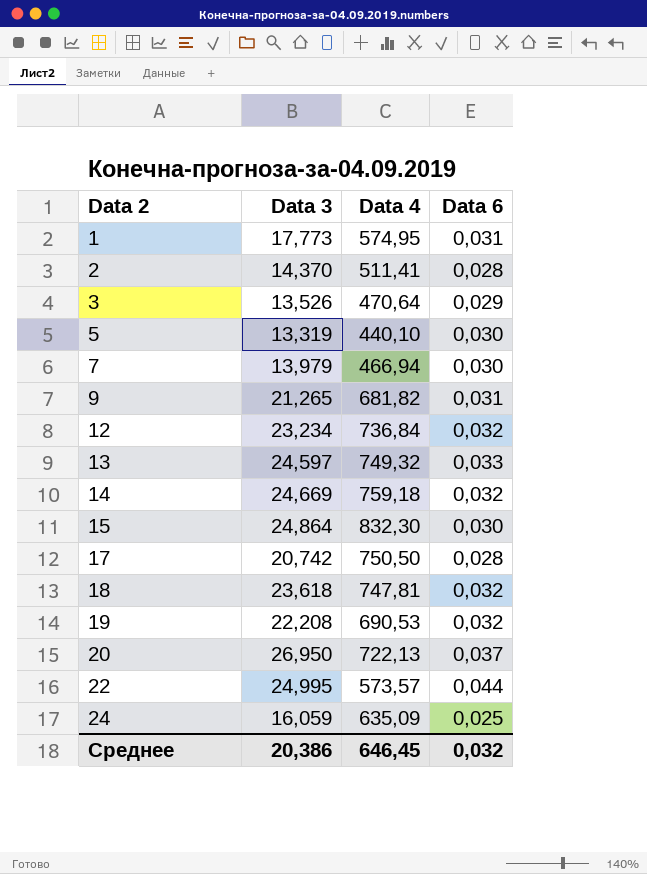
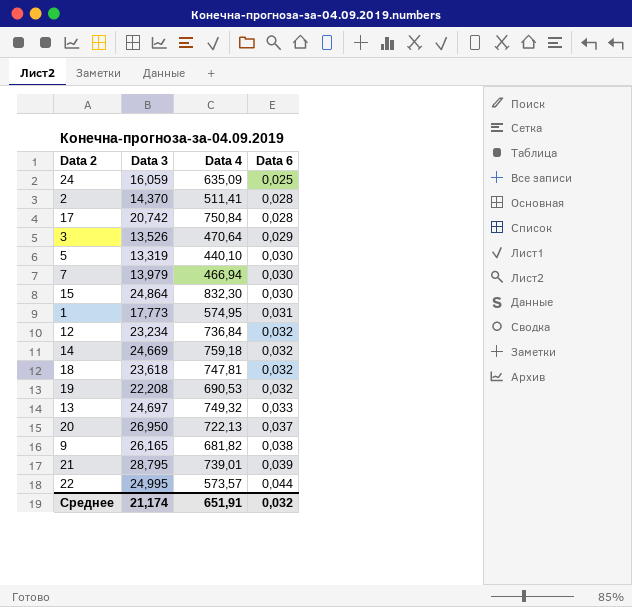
row order: Data 2 ascending -> Data 6 ascending
17 | Data 4: 750,50 -> 750,84
13 | Data 3: 24,597 -> 24,697
9 | Data 3: 21,265 -> 26,165
9 | Data 6: 0,031 -> 0,038
row 21: none -> 28,795 | 739,01 | 0,039
Среднее | Data 3: 20,386 -> 21,174
Среднее | Data 4: 646,45 -> 651,91

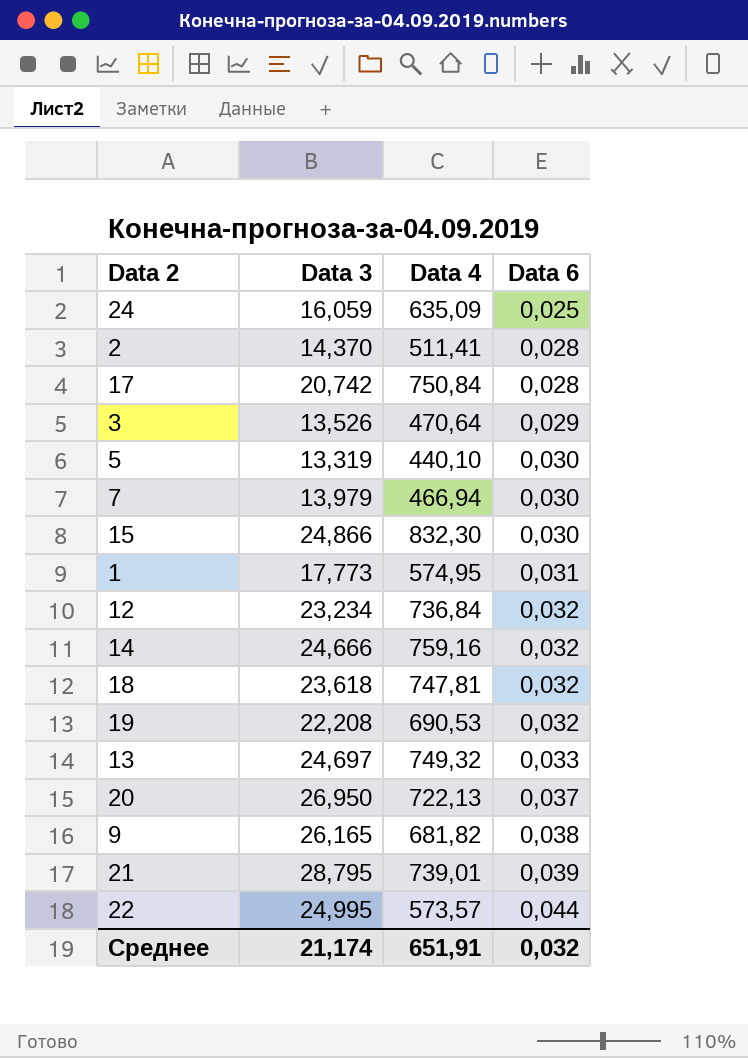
15 | Data 3: 24,864 -> 24,866
14 | Data 3: 24,669 -> 24,666
14 | Data 4: 759,18 -> 759,16

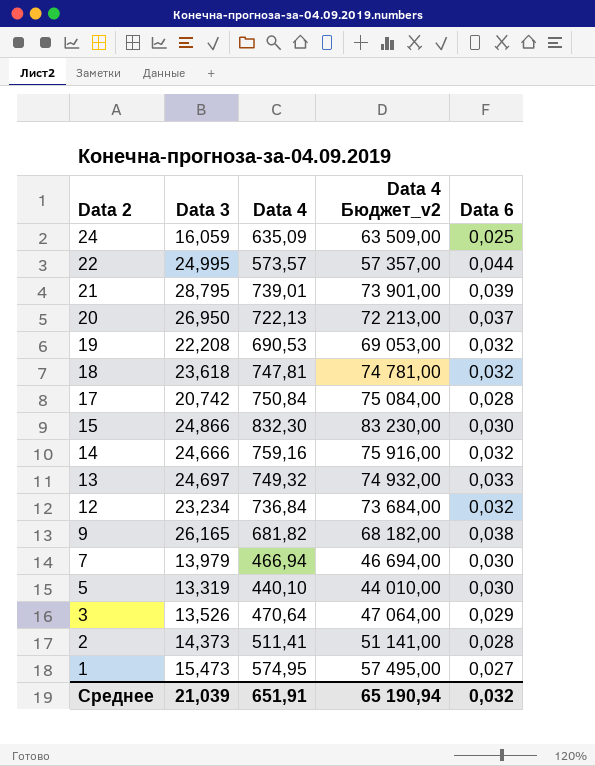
row order: Data 6 ascending -> Data 2 descending
column Data 4 Бюджет_v2 | formula: none -> [Data 4] * 100
2 | Data 3: 14,370 -> 14,373
1 | Data 3: 17,773 -> 15,473
1 | Data 6: 0,031 -> 0,027
Среднее | Data 3: 21,174 -> 21,039

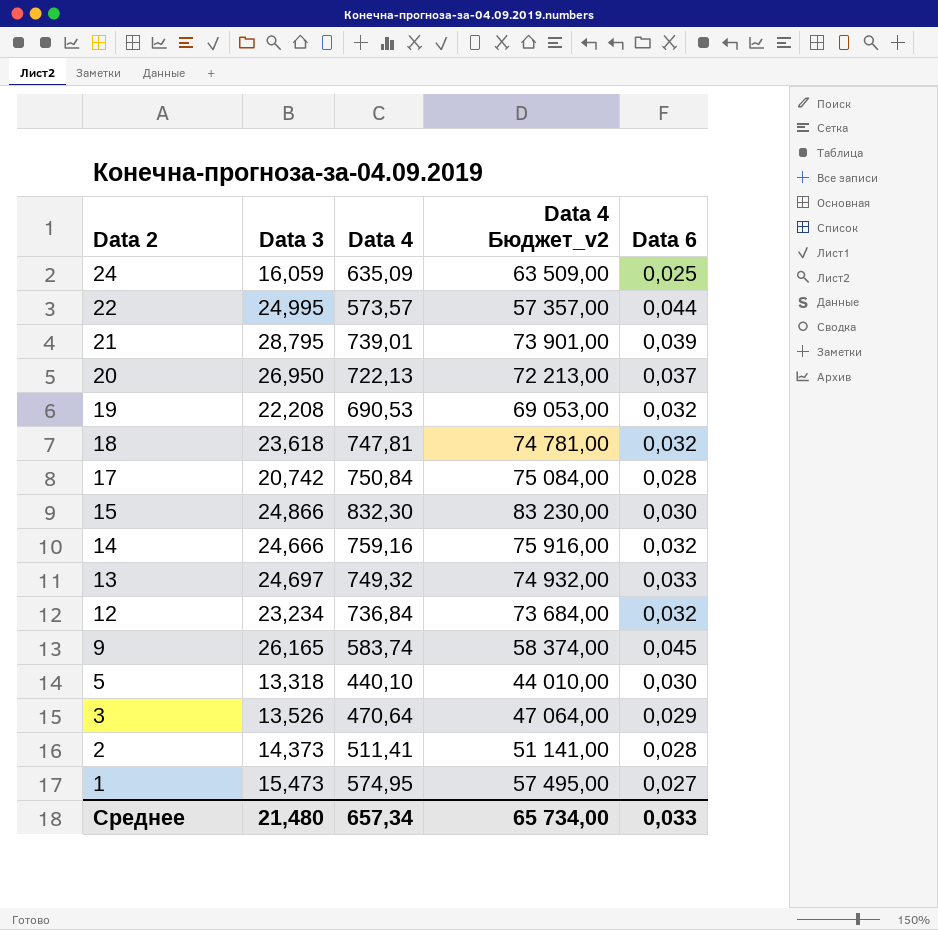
row 7: 13,979 | 466,94 | 46 694,00 | 0,030 -> none
9 | Data 4: 681,82 -> 583,74
9 | Data 4 Бюджет_v2: 68 182,00 -> 58 374,00
9 | Data 6: 0,038 -> 0,045
5 | Data 3: 13,319 -> 13,318
Среднее | Data 3: 21,039 -> 21,480
Среднее | Data 4: 651,91 -> 657,34
Среднее | Data 4 Бюджет_v2: 65 190,94 -> 65 734,00
Среднее | Data 6: 0,032 -> 0,033

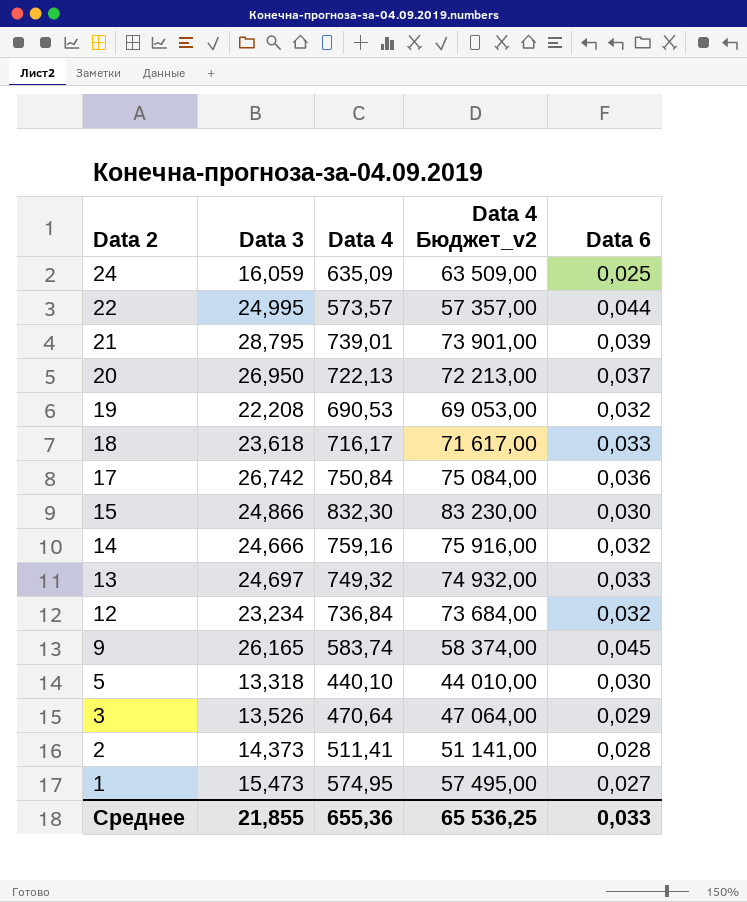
18 | Data 4: 747,81 -> 716,17
18 | Data 4 Бюджет_v2: 74 781,00 -> 71 617,00
18 | Data 6: 0,032 -> 0,033
17 | Data 3: 20,742 -> 26,742
17 | Data 6: 0,028 -> 0,036
Среднее | Data 3: 21,480 -> 21,855
Среднее | Data 4: 657,34 -> 655,36
Среднее | Data 4 Бюджет_v2: 65 734,00 -> 65 536,25

